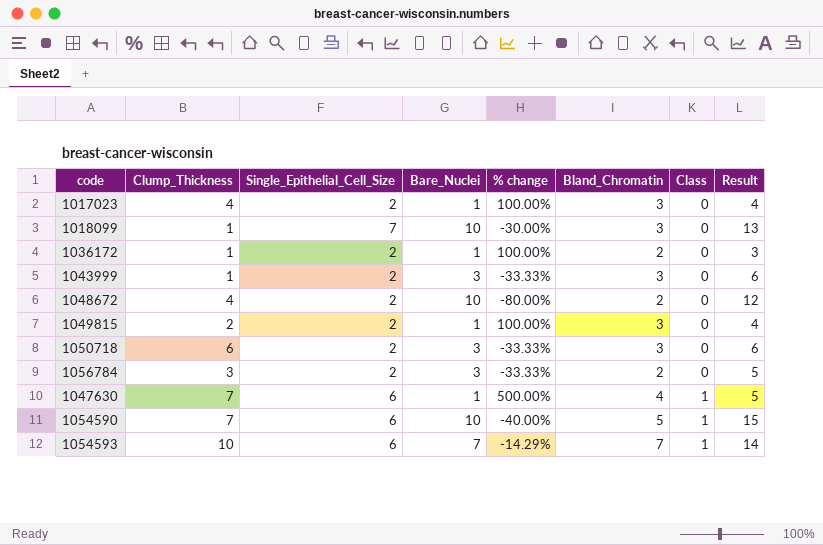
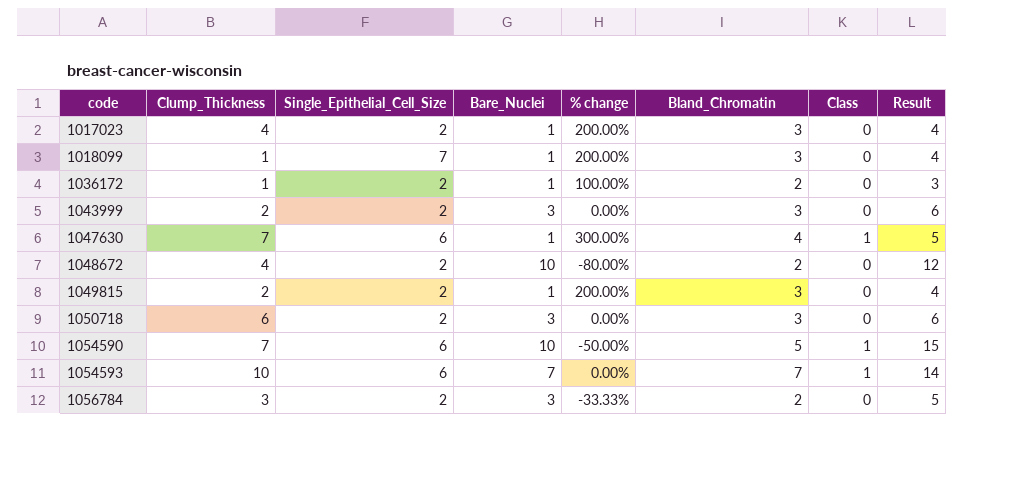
row order: Class ascending -> code ascending
column % change | formula: ([Single_Epithelial_Cell_Size] - [Bare_Nuclei]) / [Bare_Nuclei] -> ([Bland_Chromatin] - [Bare_Nuclei]) / [Bare_Nuclei]
1018099 | Bare_Nuclei: 10 -> 1
1018099 | Result: 13 -> 4
1043999 | Clump_Thickness: 1 -> 2

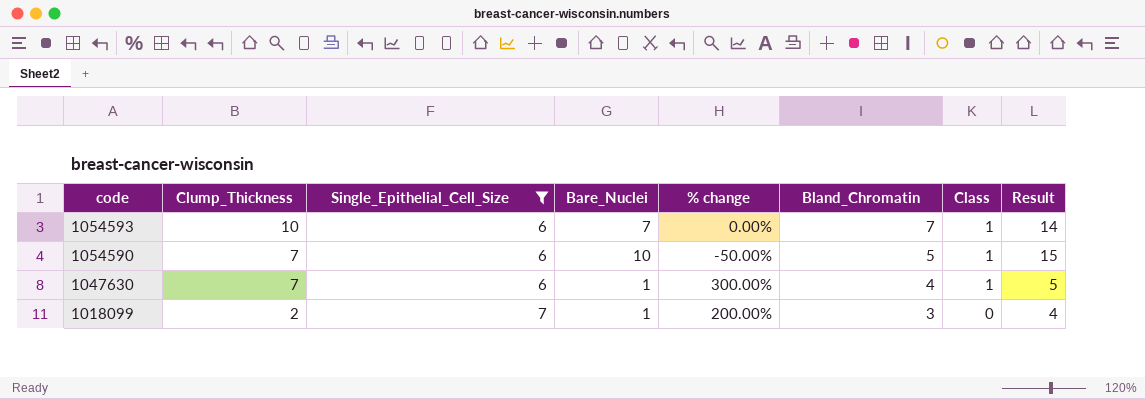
filter: none -> Single_Epithelial_Cell_Size != 2
row order: code ascending -> code descending
1018099 | Clump_Thickness: 1 -> 2

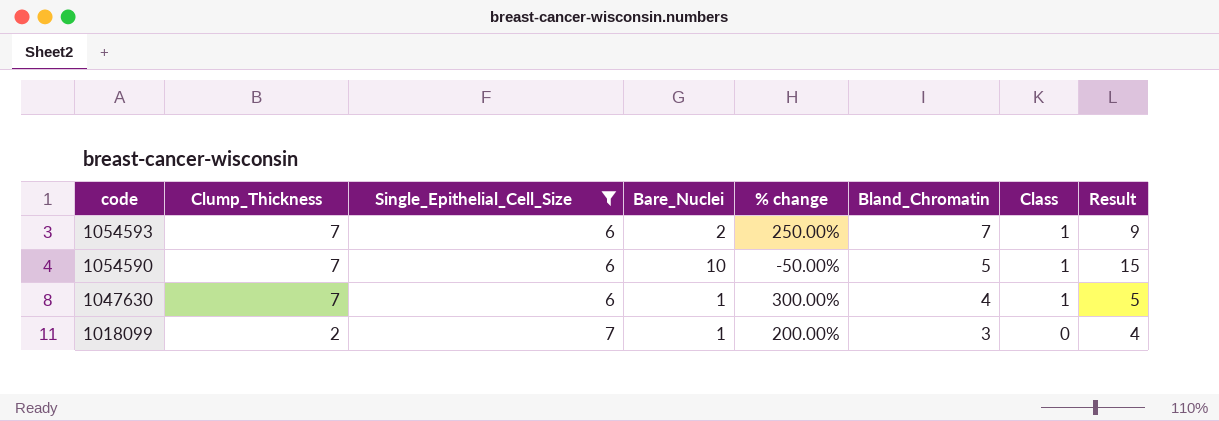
1054593 | Clump_Thickness: 10 -> 7
1054593 | Bare_Nuclei: 7 -> 2
1054593 | % change: 0.00% -> 250.00%
1054593 | Result: 14 -> 9

